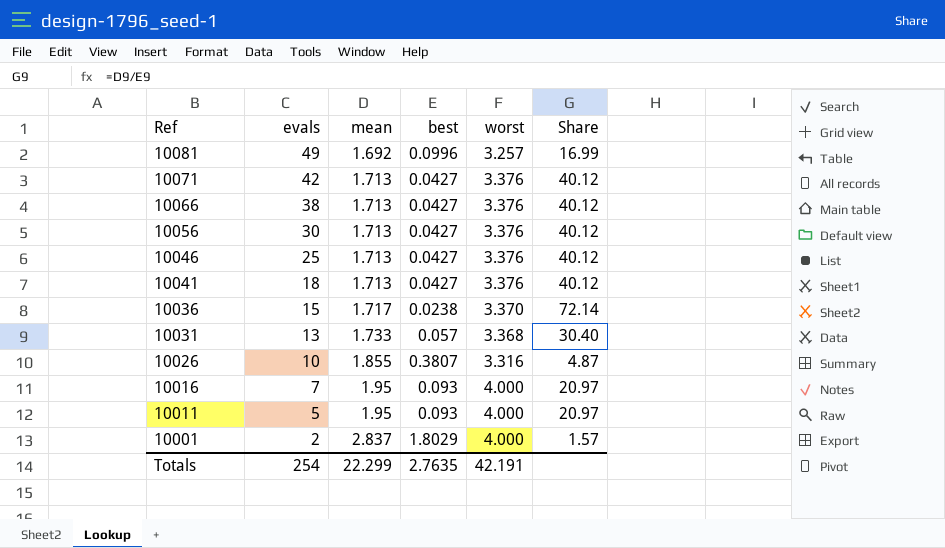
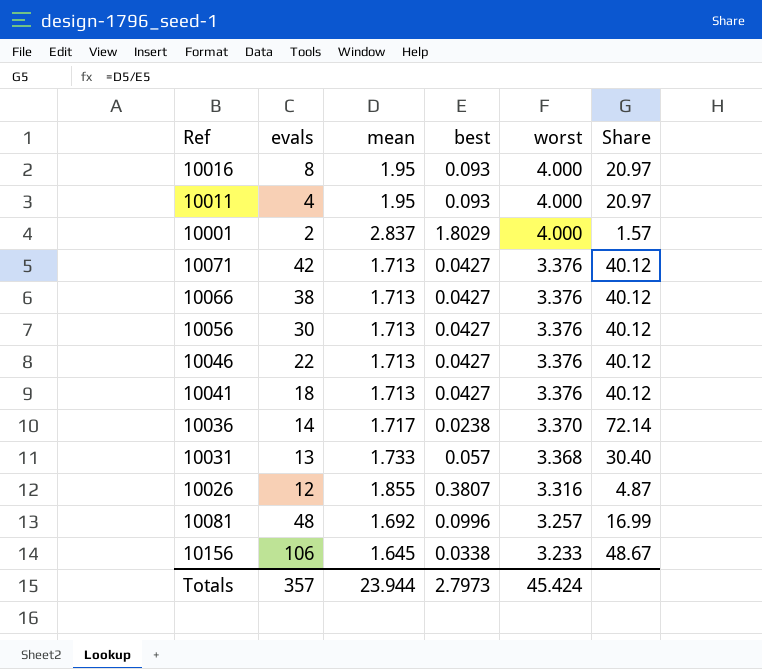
row order: Ref descending -> worst descending
10016 | evals: 7 -> 8
10011 | evals: 5 -> 4
10046 | evals: 25 -> 22
10036 | evals: 15 -> 14
10026 | evals: 10 -> 12
10081 | evals: 49 -> 48
row 10156: none -> 106 | 1.645 | 0.0338 | 3.233 | 48.67
Totals | evals: 254 -> 357
Totals | mean: 22.299 -> 23.944
Totals | best: 2.7635 -> 2.7973
Totals | worst: 42.191 -> 45.424

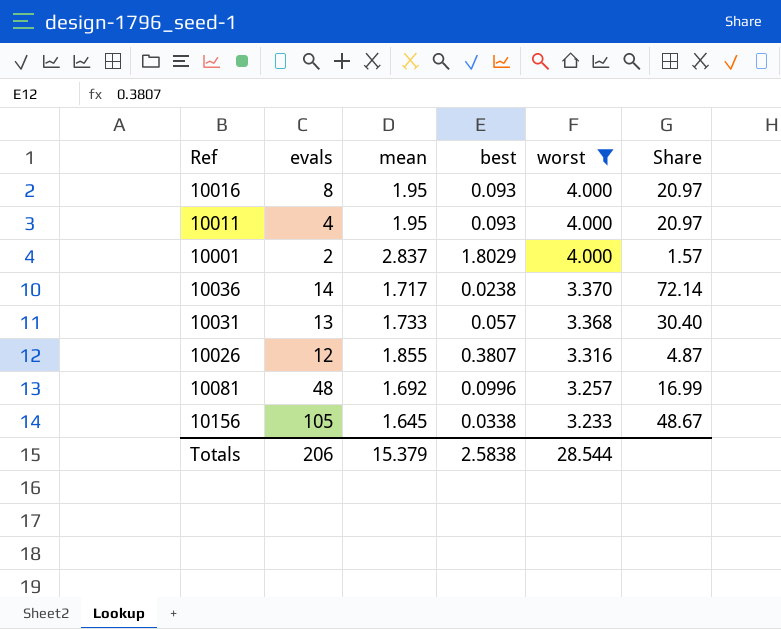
filter: none -> worst != 3.376
10156 | evals: 106 -> 105
Totals | evals: 357 -> 206
Totals | mean: 23.944 -> 15.379
Totals | best: 2.7973 -> 2.5838
Totals | worst: 45.424 -> 28.544

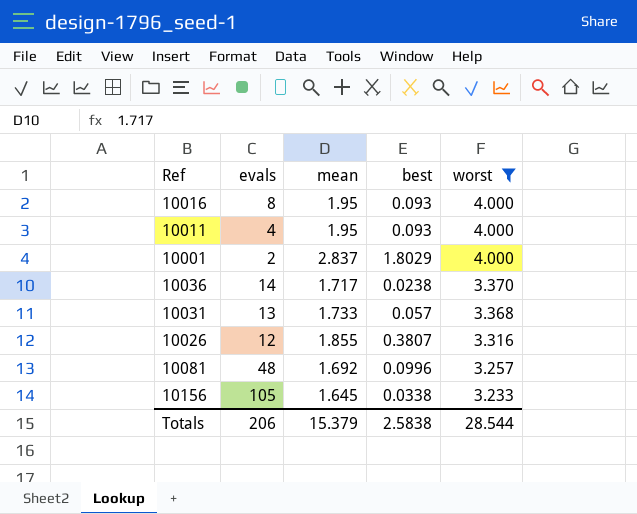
column Share | formula: [mean] / [best] -> none

